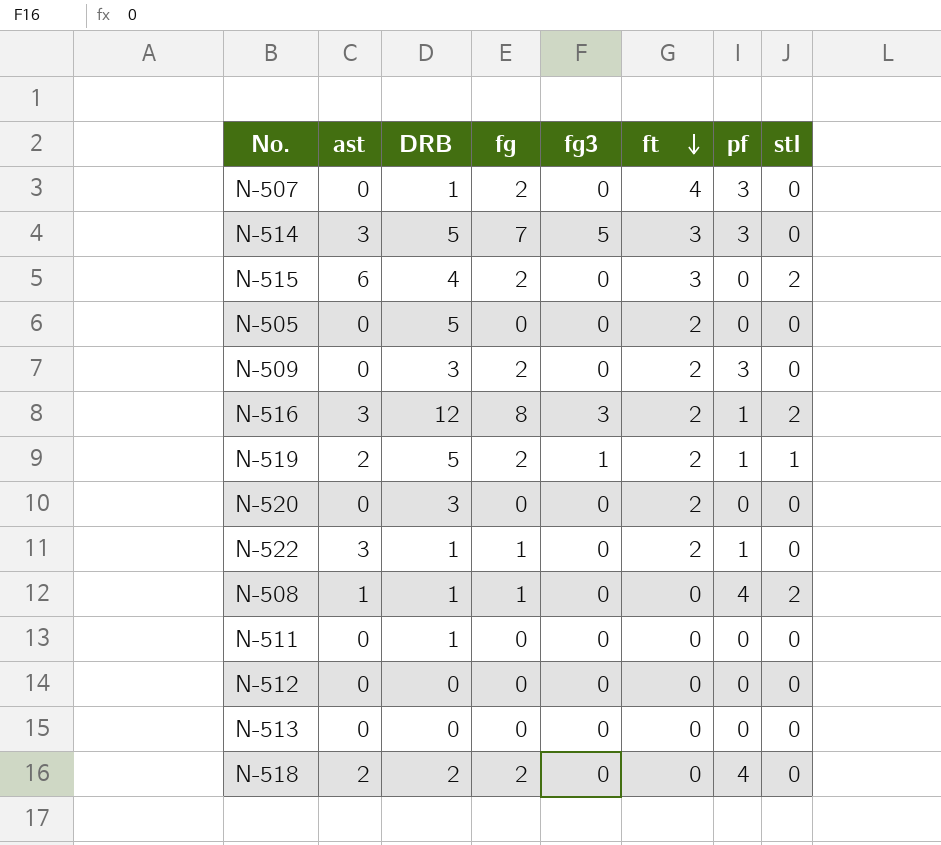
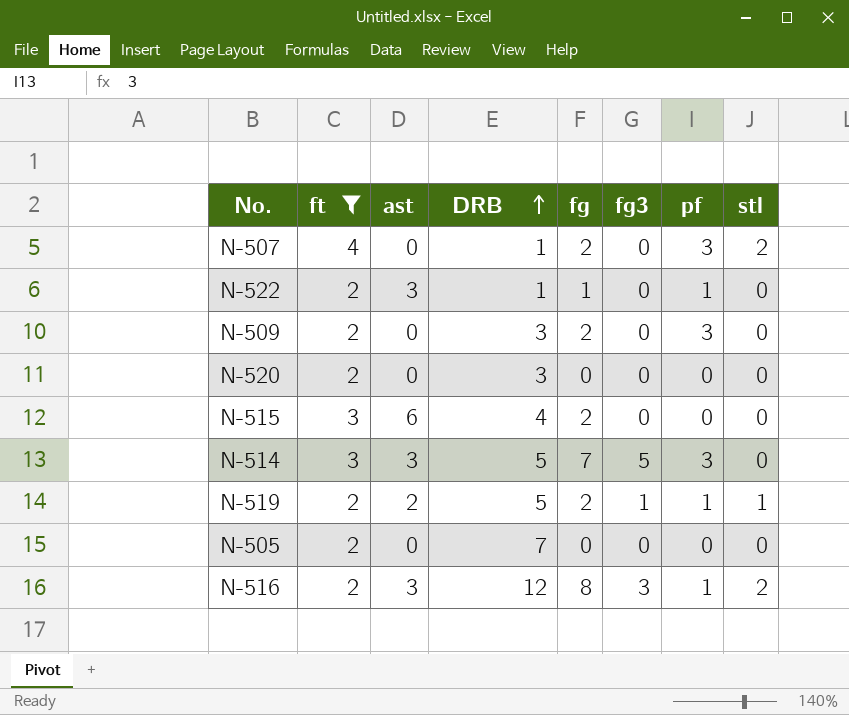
filter: none -> ft != 0
row order: ft descending -> DRB ascending
column ft | position: 6 -> 2
N-507 | stl: 0 -> 2
N-515 | stl: 2 -> 0
N-505 | DRB: 5 -> 7

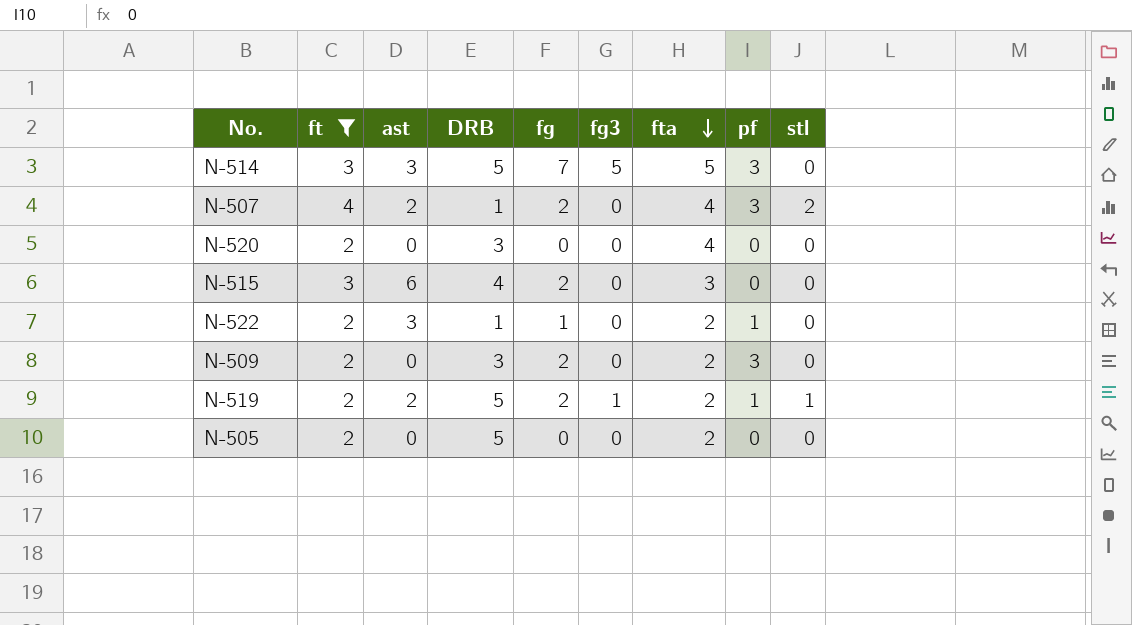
row order: DRB ascending -> fta descending
column fta | position: none -> 7
row N-516: 2 | 3 | 12 | 8 | 3 | 1 | 2 -> none
N-507 | ast: 0 -> 2
N-505 | DRB: 7 -> 5

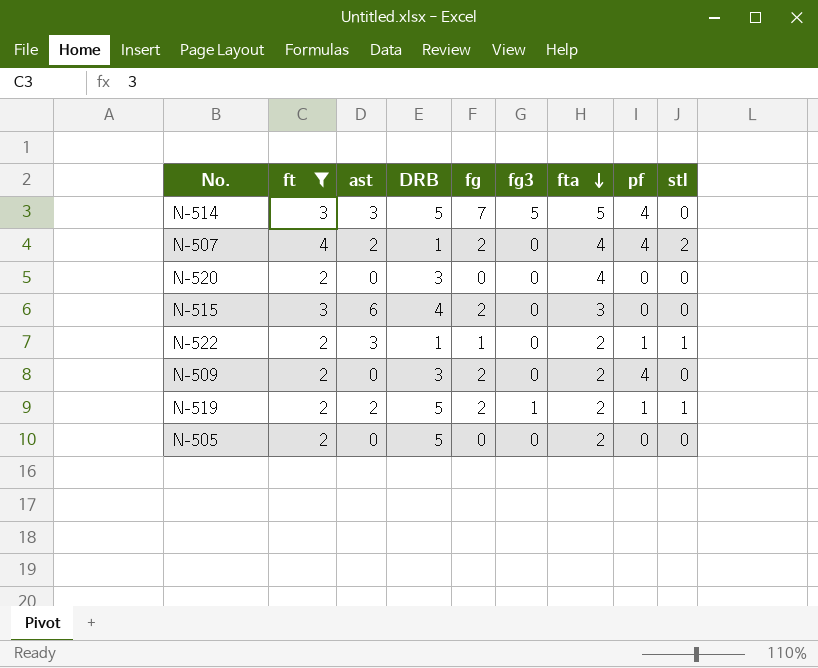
N-514 | pf: 3 -> 4
N-507 | pf: 3 -> 4
N-522 | stl: 0 -> 1
N-509 | pf: 3 -> 4

